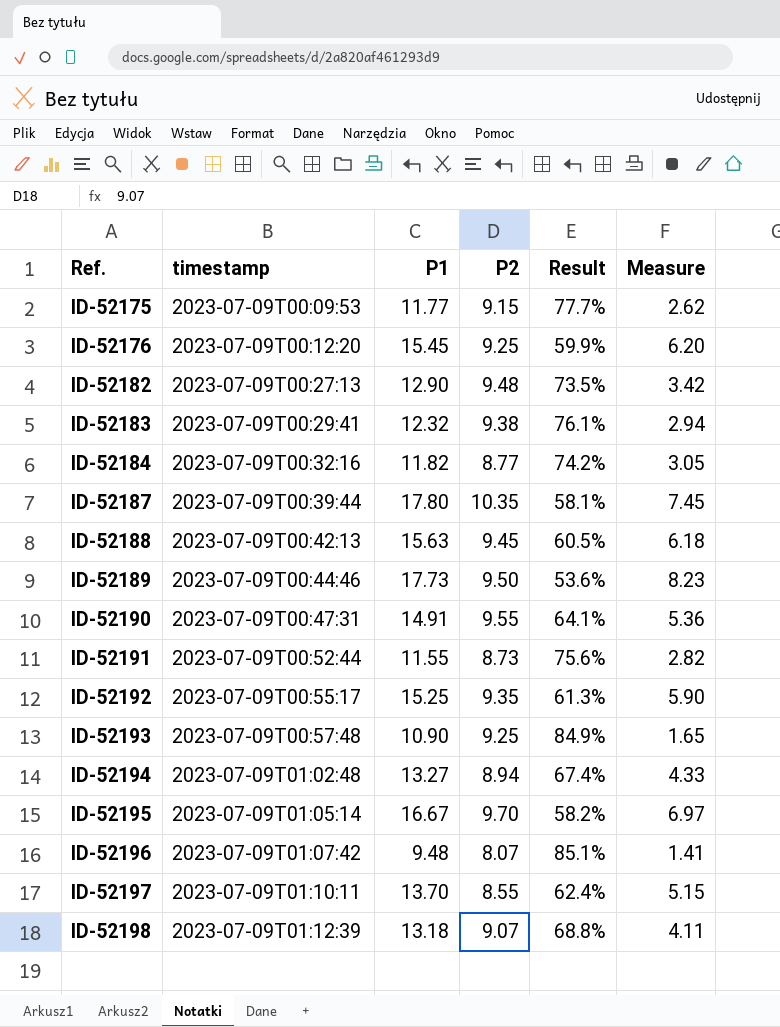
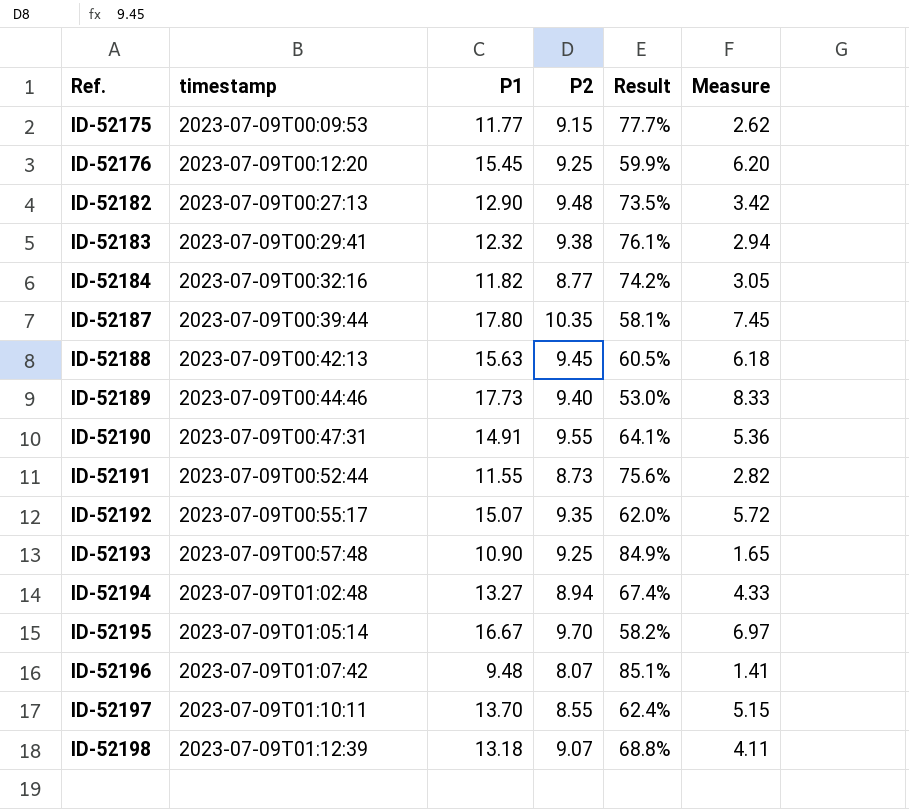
ID-52189 | P2: 9.50 -> 9.40
ID-52189 | Result: 53.6% -> 53.0%
ID-52189 | Measure: 8.23 -> 8.33
ID-52192 | P1: 15.25 -> 15.07
ID-52192 | Result: 61.3% -> 62.0%
ID-52192 | Measure: 5.90 -> 5.72

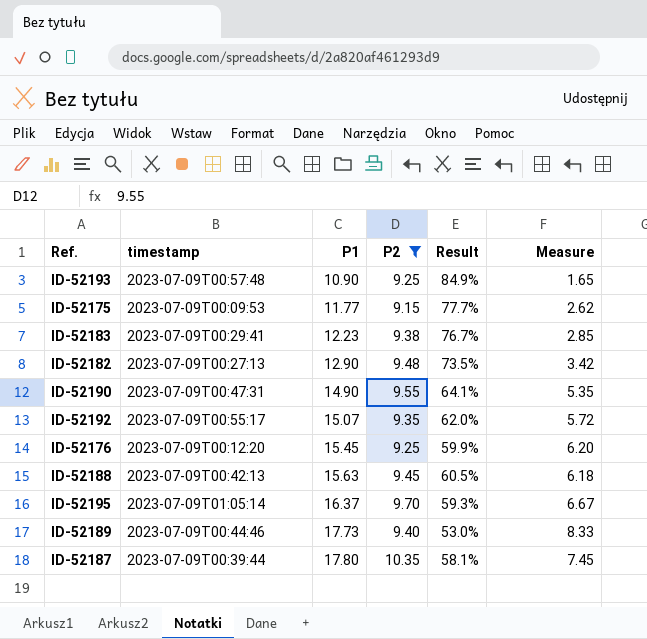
filter: none -> P2 >= 9.15
row order: Ref. ascending -> P1 ascending
ID-52183 | P1: 12.32 -> 12.23
ID-52183 | Result: 76.1% -> 76.7%
ID-52183 | Measure: 2.94 -> 2.85
ID-52190 | P1: 14.91 -> 14.90
ID-52190 | Measure: 5.36 -> 5.35
ID-52195 | P1: 16.67 -> 16.37
ID-52195 | Result: 58.2% -> 59.3%
ID-52195 | Measure: 6.97 -> 6.67

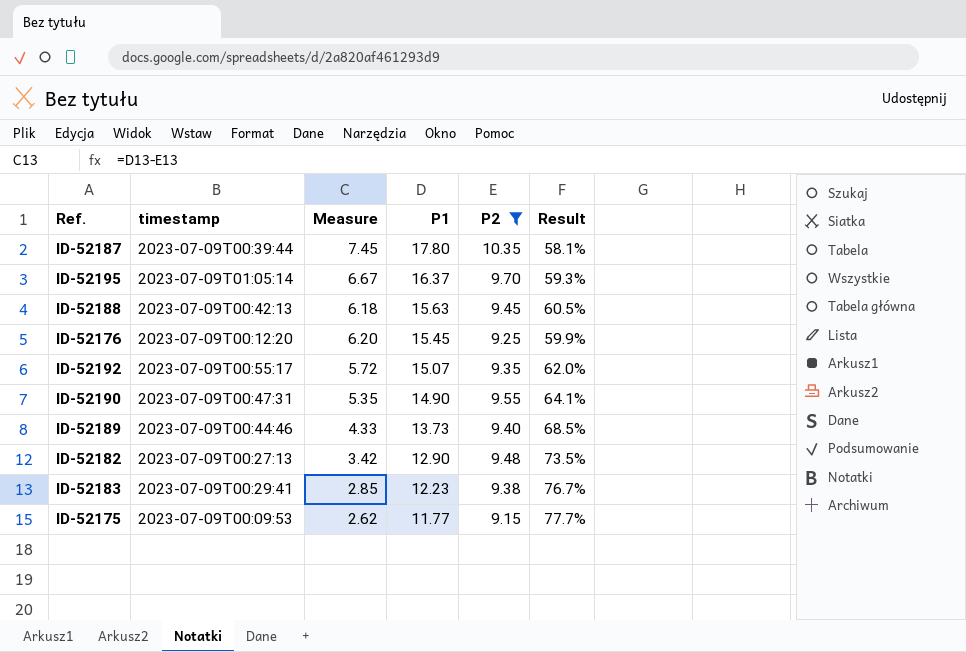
row order: P1 ascending -> P1 descending
column Measure | position: 6 -> 3
row ID-52193: 2023-07-09T00:57:48 | 10.90 | 9.25 | 84.9% | 1.65 -> none
ID-52189 | Measure: 8.33 -> 4.33
ID-52189 | P1: 17.73 -> 13.73
ID-52189 | Result: 53.0% -> 68.5%

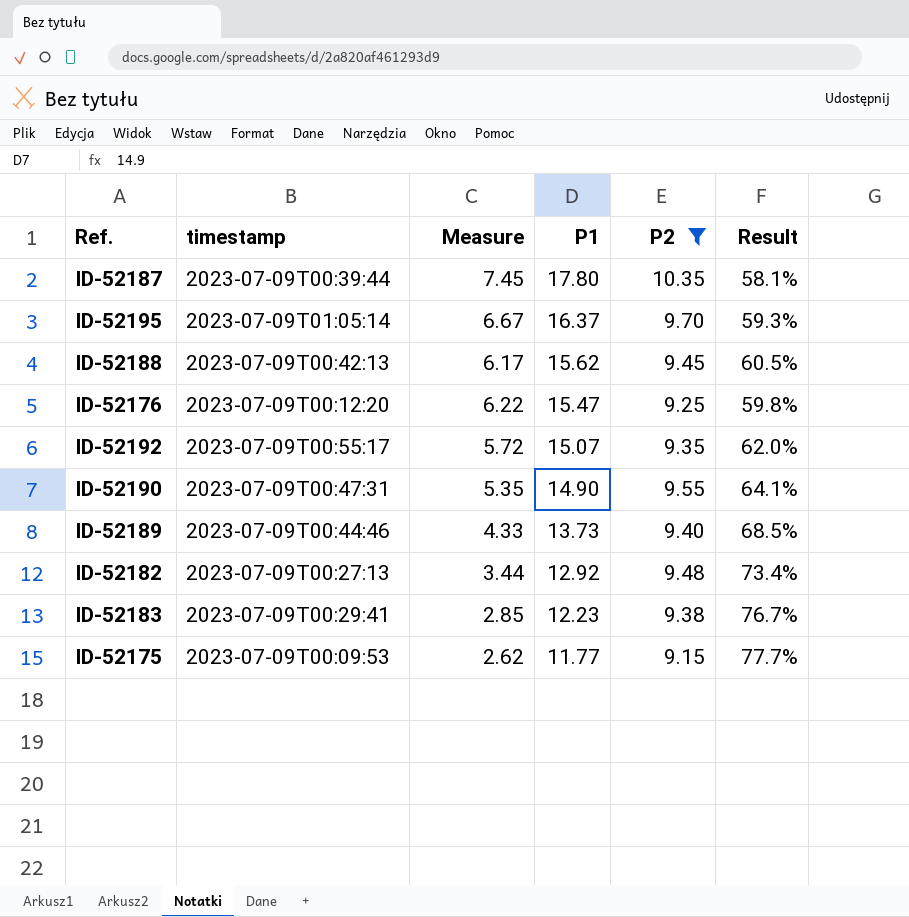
ID-52188 | Measure: 6.18 -> 6.17
ID-52188 | P1: 15.63 -> 15.62
ID-52176 | Measure: 6.20 -> 6.22
ID-52176 | P1: 15.45 -> 15.47
ID-52176 | Result: 59.9% -> 59.8%
ID-52182 | Measure: 3.42 -> 3.44
ID-52182 | P1: 12.90 -> 12.92
ID-52182 | Result: 73.5% -> 73.4%

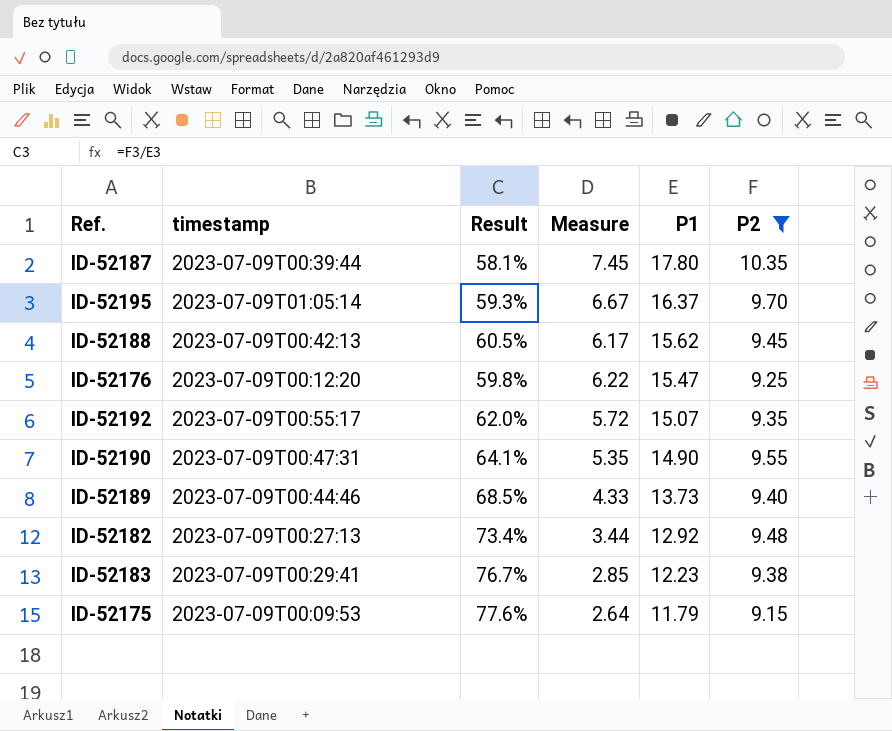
column Result | position: 6 -> 3
ID-52175 | Result: 77.7% -> 77.6%
ID-52175 | Measure: 2.62 -> 2.64
ID-52175 | P1: 11.77 -> 11.79

